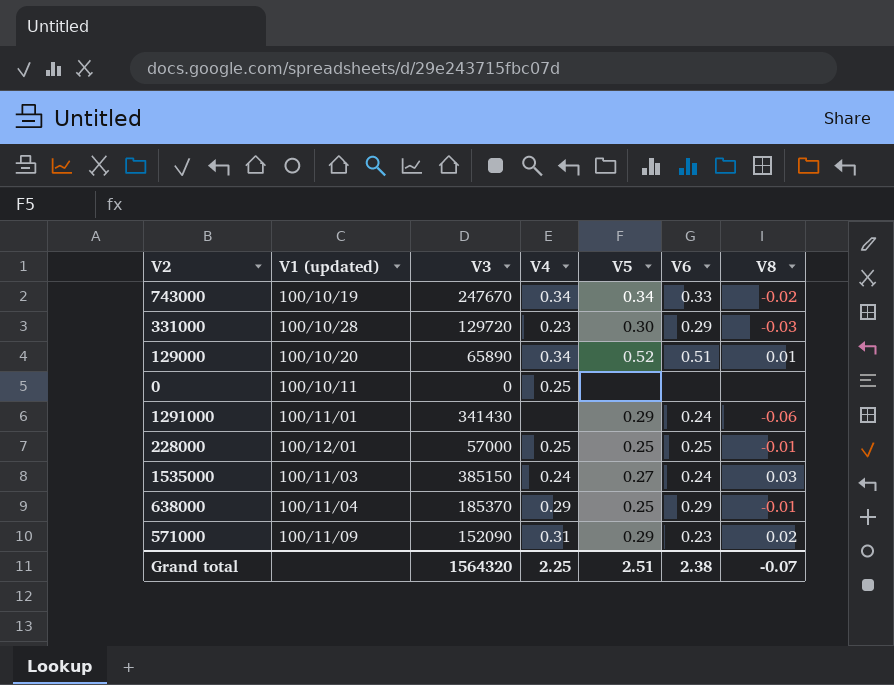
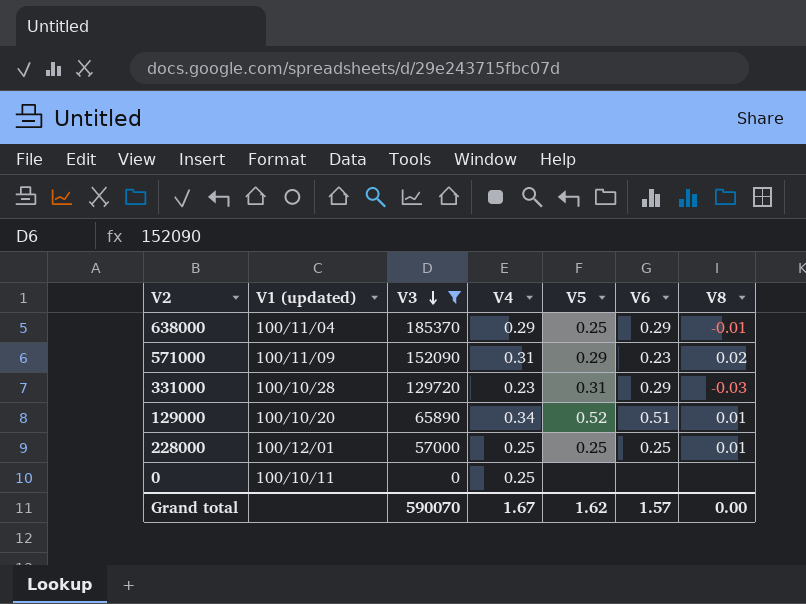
filter: none -> V3 <= 185370
row order: none -> V3 descending
331000 | V5: 0.30 -> 0.31
228000 | V8: -0.01 -> 0.01
Grand total | V3: 1564320 -> 590070
Grand total | V4: 2.25 -> 1.67
Grand total | V5: 2.51 -> 1.62
Grand total | V6: 2.38 -> 1.57
Grand total | V8: -0.07 -> 0.00

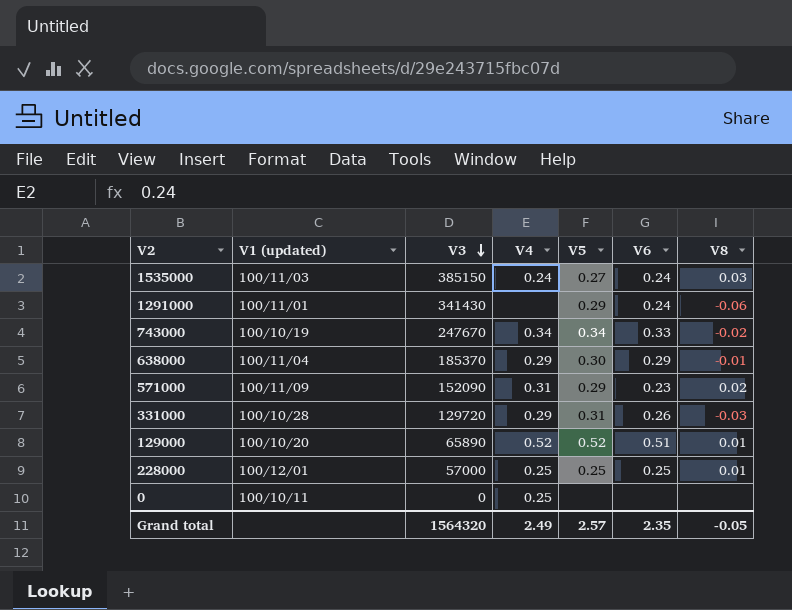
filter: V3 <= 185370 -> none
638000 | V5: 0.25 -> 0.30
331000 | V4: 0.23 -> 0.29
331000 | V6: 0.29 -> 0.26
129000 | V4: 0.34 -> 0.52
Grand total | V3: 590070 -> 1564320
Grand total | V4: 1.67 -> 2.49
Grand total | V5: 1.62 -> 2.57
Grand total | V6: 1.57 -> 2.35
Grand total | V8: 0.00 -> -0.05

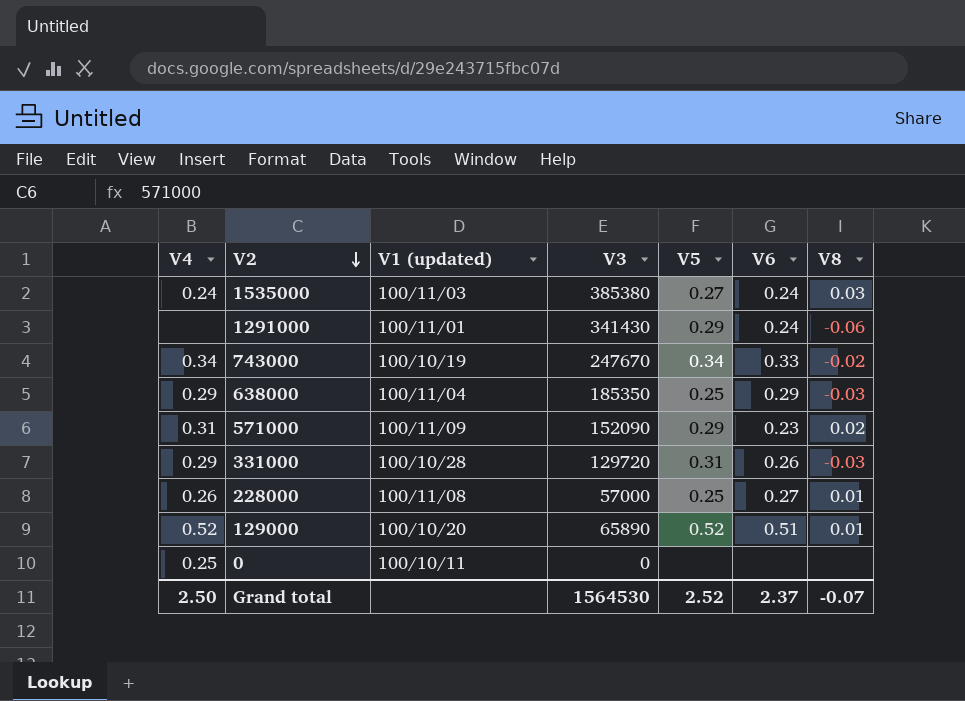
row order: V3 descending -> V2 descending
column V4 | position: 4 -> 1
1535000 | V3: 385150 -> 385380
638000 | V3: 185370 -> 185350
638000 | V5: 0.30 -> 0.25
638000 | V8: -0.01 -> -0.03
228000 | V4: 0.25 -> 0.26
228000 | V1 (updated): 100/12/01 -> 100/11/08
228000 | V6: 0.25 -> 0.27
Grand total | V4: 2.49 -> 2.50
Grand total | V3: 1564320 -> 1564530
Grand total | V5: 2.57 -> 2.52
Grand total | V6: 2.35 -> 2.37
Grand total | V8: -0.05 -> -0.07

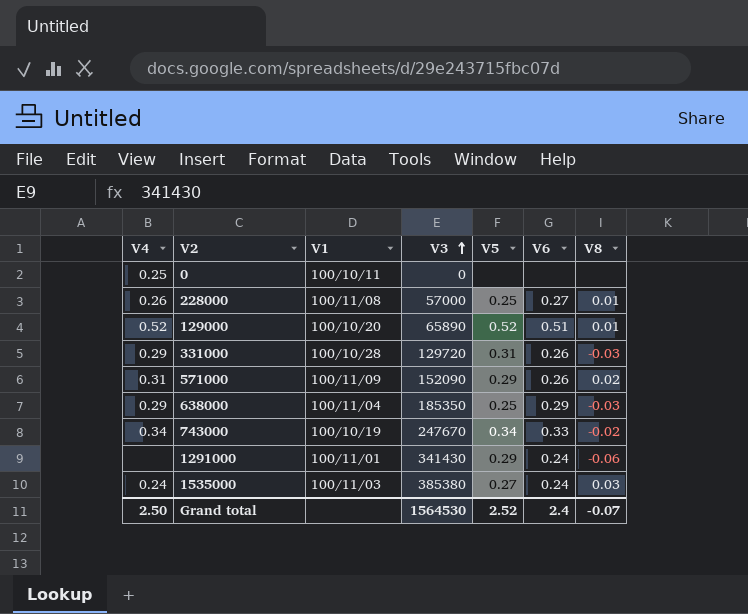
row order: V2 descending -> V3 ascending
column name: V1 (updated) -> V1
571000 | V6: 0.23 -> 0.26
Grand total | V6: 2.37 -> 2.4

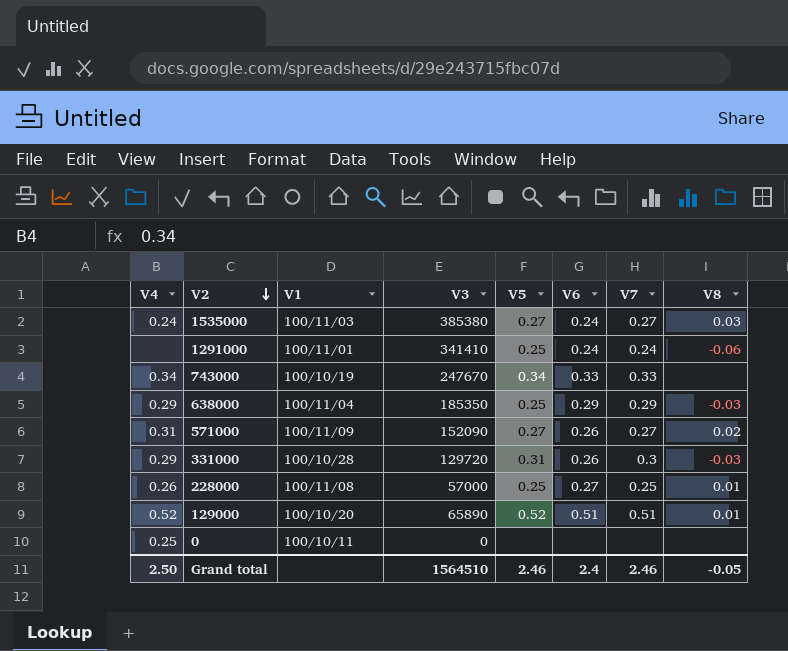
row order: V3 ascending -> V2 descending
column V7 | position: none -> 7
1291000 | V3: 341430 -> 341410
1291000 | V5: 0.29 -> 0.25
743000 | V8: -0.02 -> none
571000 | V5: 0.29 -> 0.27
Grand total | V3: 1564530 -> 1564510
Grand total | V5: 2.52 -> 2.46
Grand total | V8: -0.07 -> -0.05

